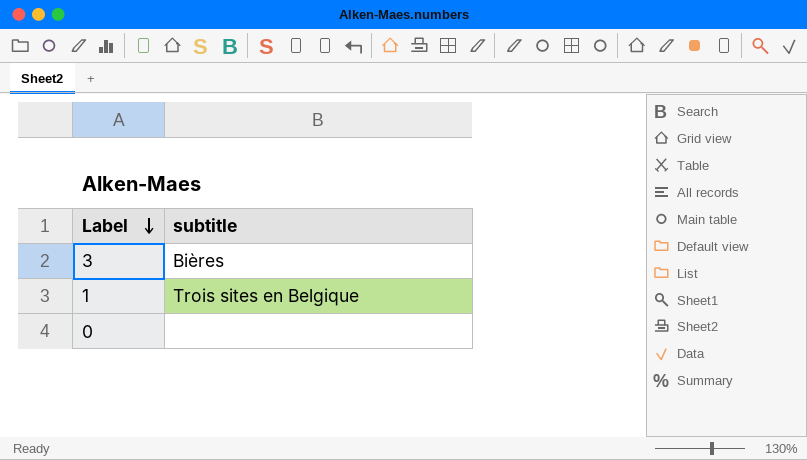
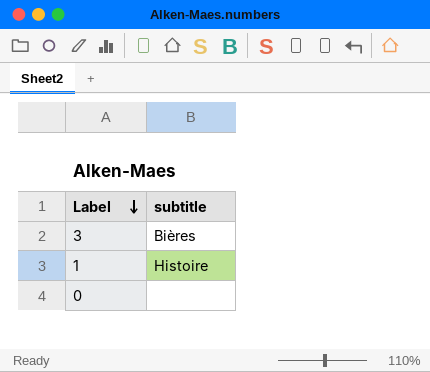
1 | subtitle: Trois sites en Belgique -> Histoire

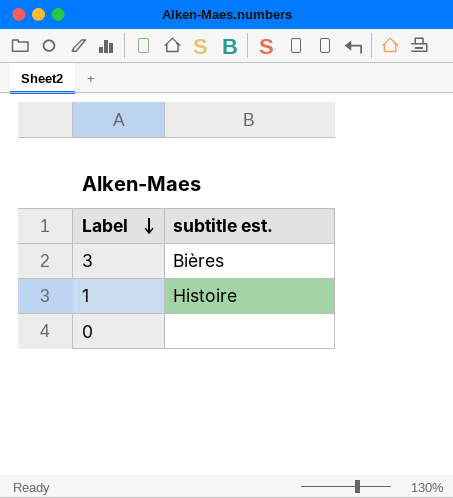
column name: subtitle -> subtitle est.

